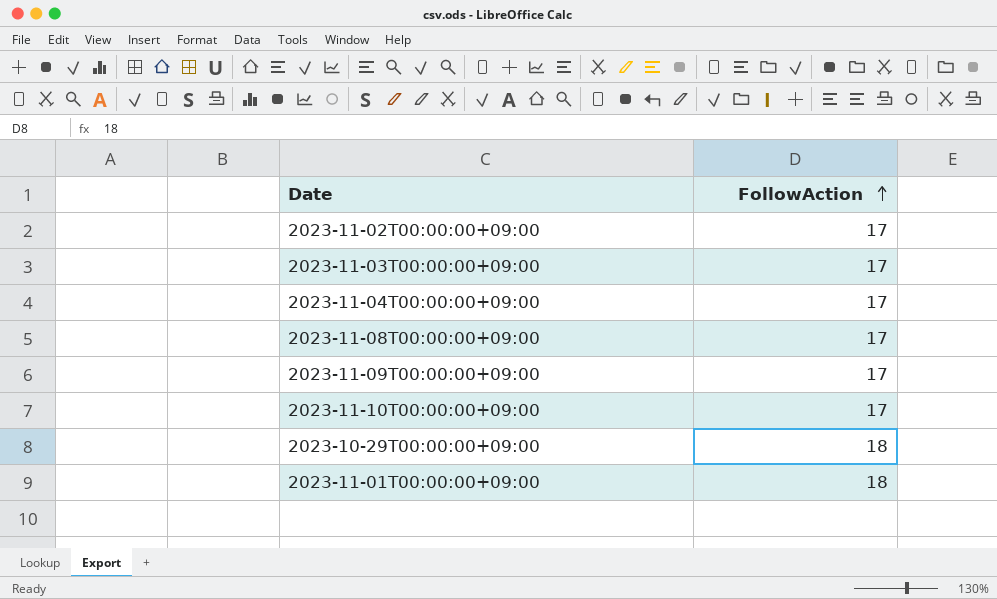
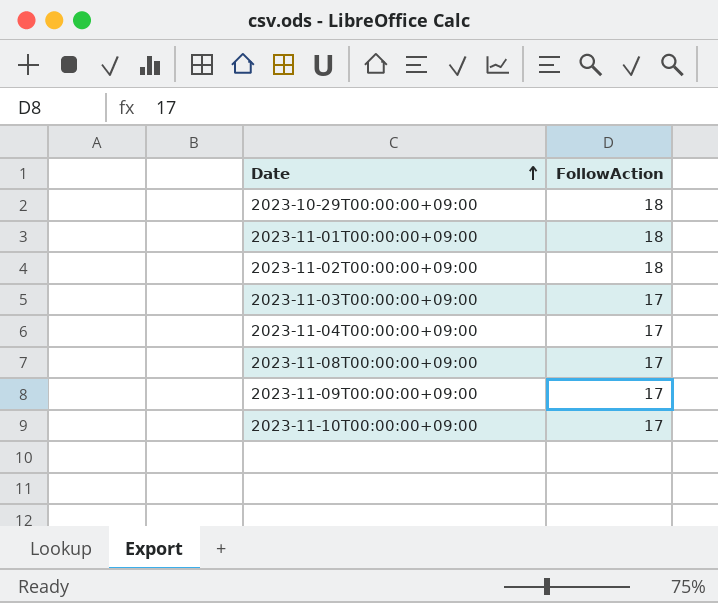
row order: FollowAction ascending -> Date ascending
2023-11-02T00:00:00+09:00 | FollowAction: 17 -> 18

